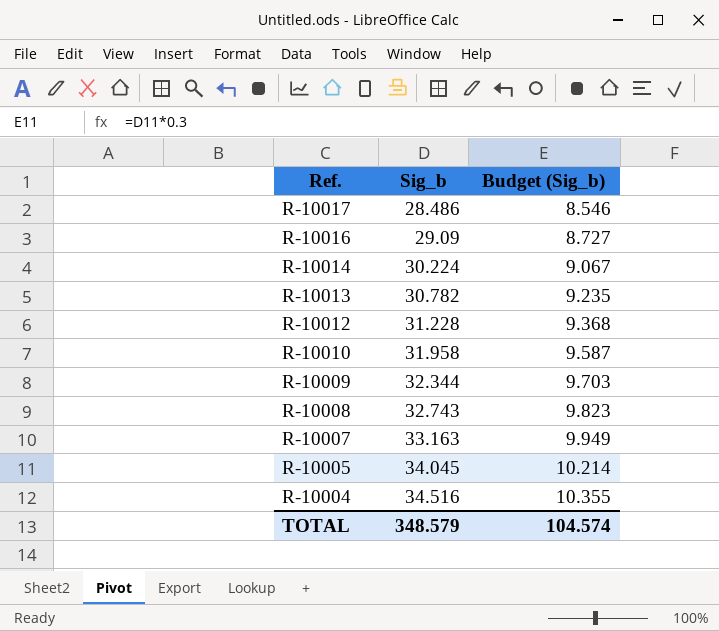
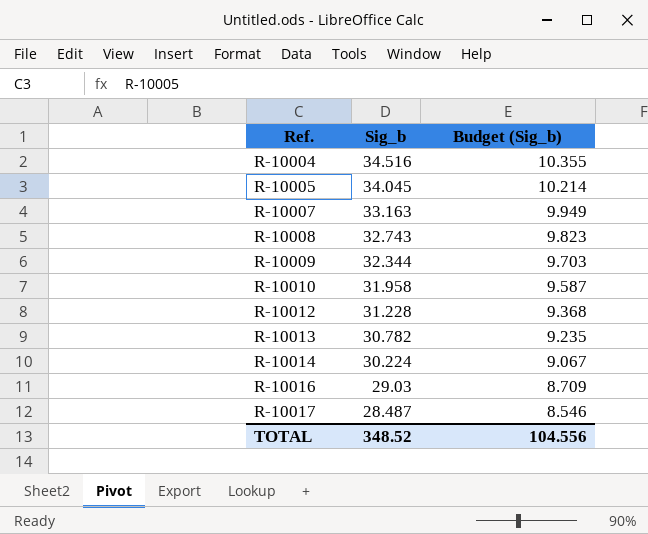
row order: Ref. descending -> Ref. ascending
R-10016 | Sig_b: 29.09 -> 29.03
R-10016 | Budget (Sig_b): 8.727 -> 8.709
R-10017 | Sig_b: 28.486 -> 28.487
TOTAL | Sig_b: 348.579 -> 348.52
TOTAL | Budget (Sig_b): 104.574 -> 104.556

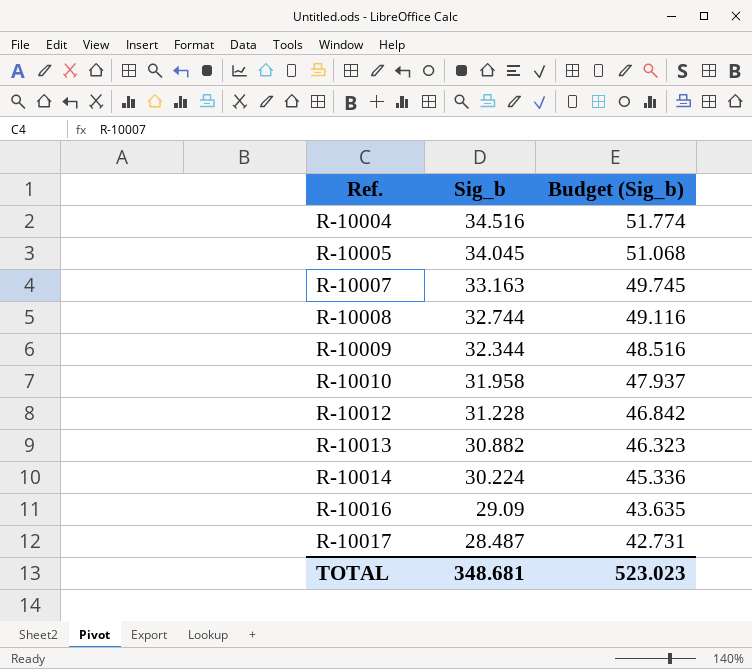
column Budget (Sig_b) | formula: [Sig_b] * 0.3 -> [Sig_b] * 1.5
R-10008 | Sig_b: 32.743 -> 32.744
R-10013 | Sig_b: 30.782 -> 30.882
R-10016 | Sig_b: 29.03 -> 29.09
TOTAL | Sig_b: 348.52 -> 348.681
TOTAL | Budget (Sig_b): 104.556 -> 523.023

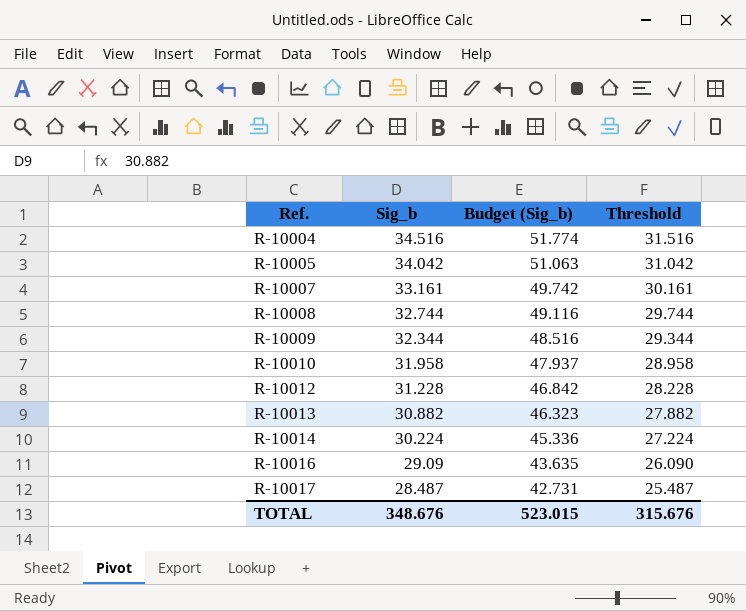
column Threshold | formula: none -> [Sig_b] - 3
R-10005 | Sig_b: 34.045 -> 34.042
R-10005 | Budget (Sig_b): 51.068 -> 51.063
R-10007 | Sig_b: 33.163 -> 33.161
R-10007 | Budget (Sig_b): 49.745 -> 49.742
TOTAL | Sig_b: 348.681 -> 348.676
TOTAL | Budget (Sig_b): 523.023 -> 523.015

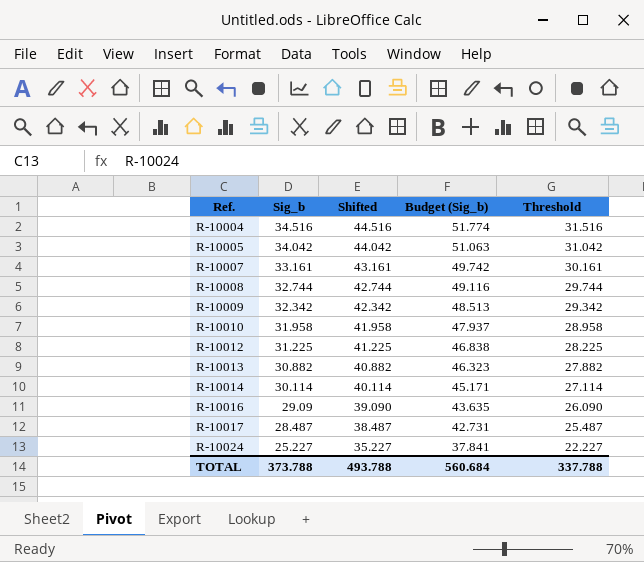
column Shifted | formula: none -> [Sig_b] + 10
R-10009 | Sig_b: 32.344 -> 32.342
R-10009 | Budget (Sig_b): 48.516 -> 48.513
R-10009 | Threshold: 29.344 -> 29.342
R-10012 | Sig_b: 31.228 -> 31.225
R-10012 | Budget (Sig_b): 46.842 -> 46.838
R-10012 | Threshold: 28.228 -> 28.225
R-10014 | Sig_b: 30.224 -> 30.114
R-10014 | Budget (Sig_b): 45.336 -> 45.171
R-10014 | Threshold: 27.224 -> 27.114
row R-10024: none -> 25.227 | 35.227 | 37.841 | 22.227
TOTAL | Sig_b: 348.676 -> 373.788
TOTAL | Budget (Sig_b): 523.015 -> 560.684
TOTAL | Threshold: 315.676 -> 337.788

